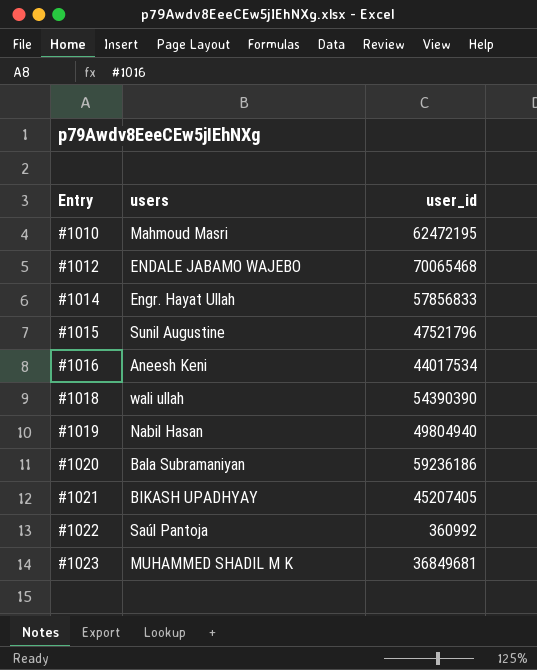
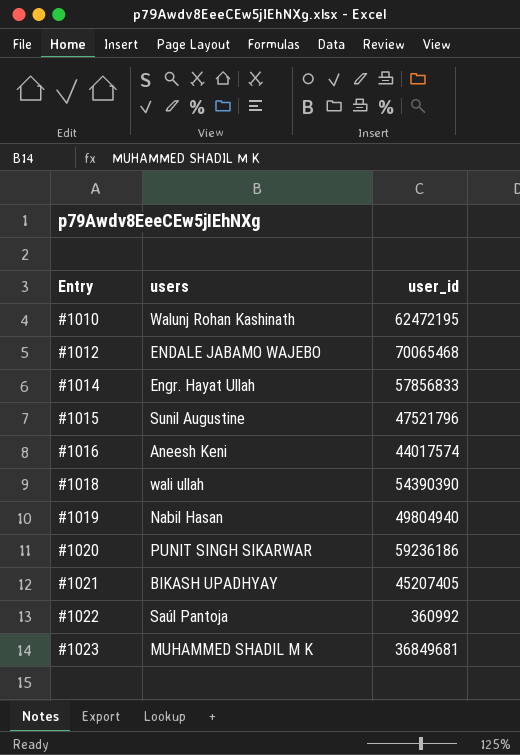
#1010 | users: Mahmoud Masri -> Walunj Rohan Kashinath
#1016 | user_id: 44017534 -> 44017574
#1020 | users: Bala Subramaniyan -> PUNIT SINGH SIKARWAR

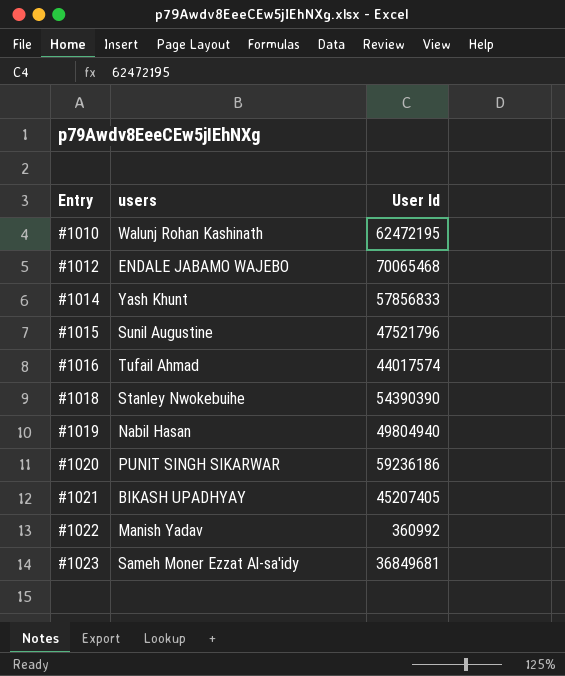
column name: user_id -> User Id
#1014 | users: Engr. Hayat Ullah -> Yash Khunt
#1016 | users: Aneesh Keni -> Tufail Ahmad
#1018 | users: wali ullah -> Stanley Nwokebuihe
#1022 | users: Saúl Pantoja -> Manish Yadav
#1023 | users: MUHAMMED SHADIL M K -> Sameh Moner Ezzat Al-sa'idy

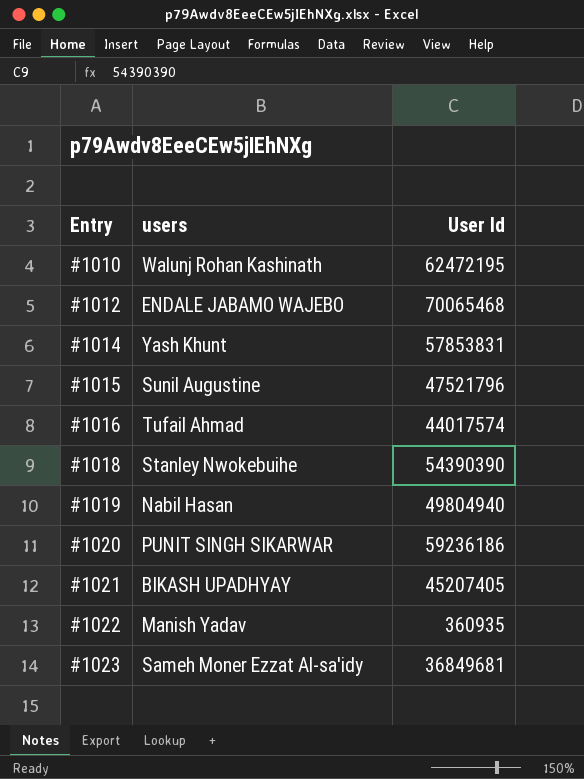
#1014 | User Id: 57856833 -> 57853831
#1022 | User Id: 360992 -> 360935

